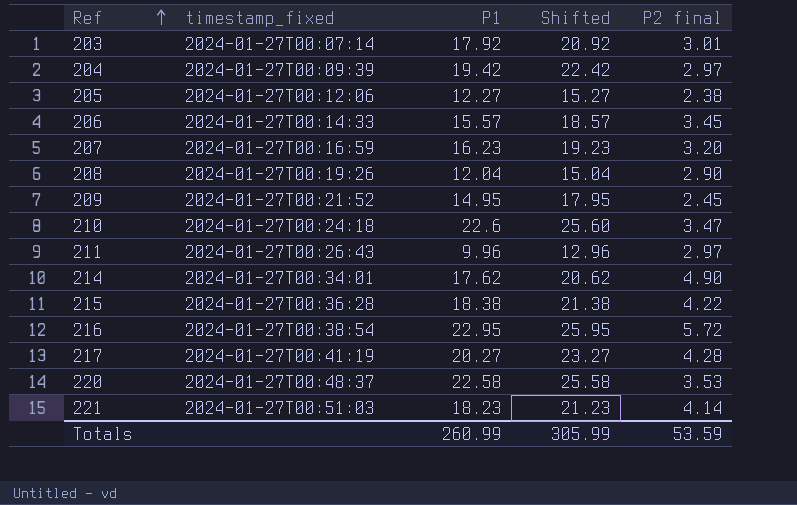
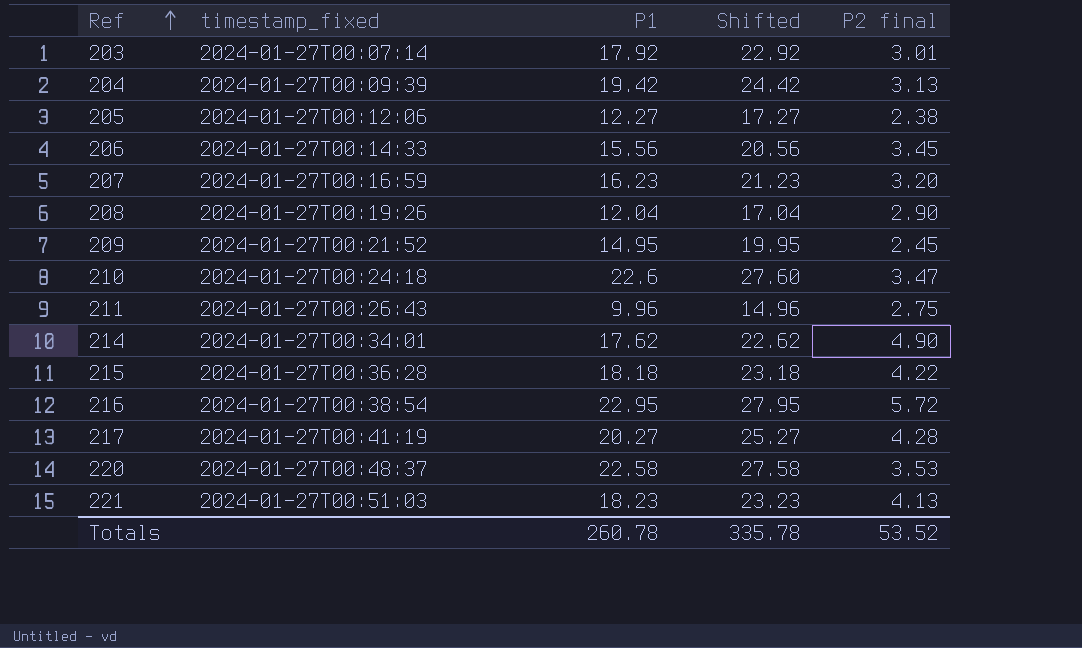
column Shifted | formula: [P1] + 3 -> [P1] + 5
204 | P2 final: 2.97 -> 3.13
206 | P1: 15.57 -> 15.56
211 | P2 final: 2.97 -> 2.75
215 | P1: 18.38 -> 18.18
221 | P2 final: 4.14 -> 4.13
Totals | P1: 260.99 -> 260.78
Totals | Shifted: 305.99 -> 335.78
Totals | P2 final: 53.59 -> 53.52

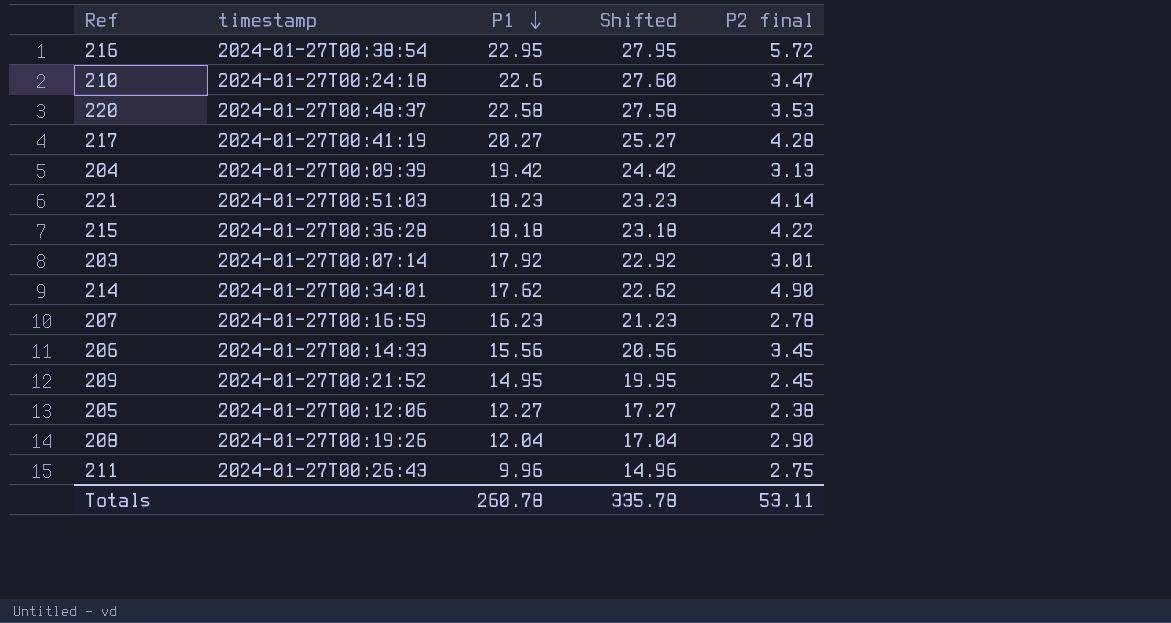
row order: Ref ascending -> P1 descending
column name: timestamp_fixed -> timestamp
221 | P2 final: 4.13 -> 4.14
207 | P2 final: 3.20 -> 2.78
Totals | P2 final: 53.52 -> 53.11

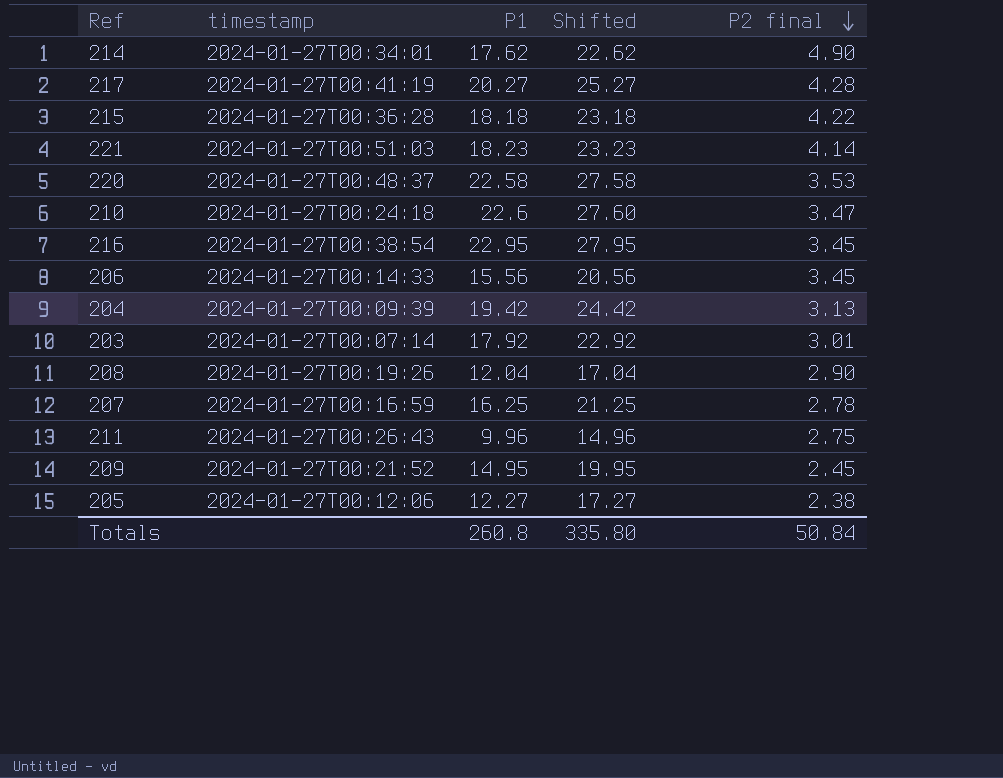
row order: P1 descending -> P2 final descending
216 | P2 final: 5.72 -> 3.45
207 | P1: 16.23 -> 16.25
207 | Shifted: 21.23 -> 21.25
Totals | P1: 260.78 -> 260.8
Totals | Shifted: 335.78 -> 335.80
Totals | P2 final: 53.11 -> 50.84

